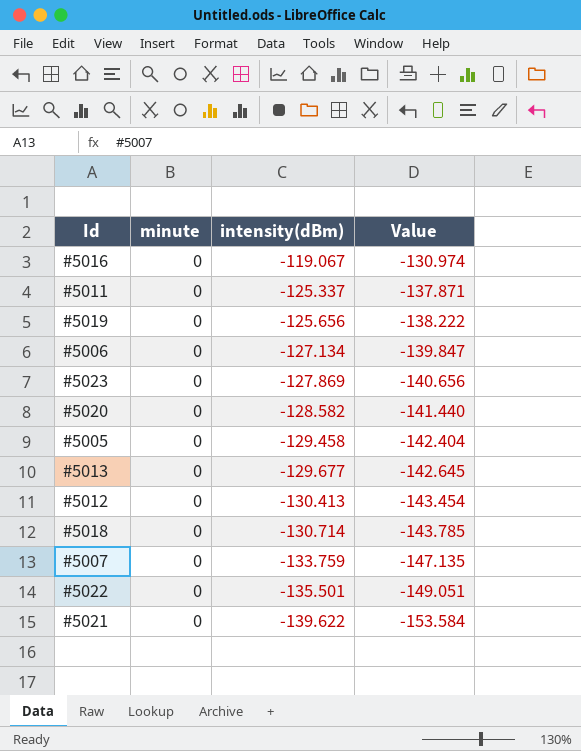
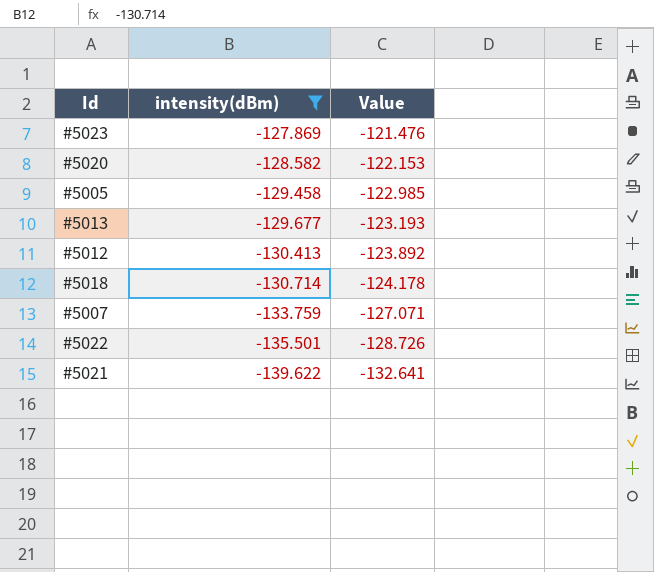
filter: none -> intensity(dBm) <= -127.869
column minute | position: 2 -> none
column Value | formula: [intensity(dBm)] * 1.1 -> [intensity(dBm)] * 0.95

